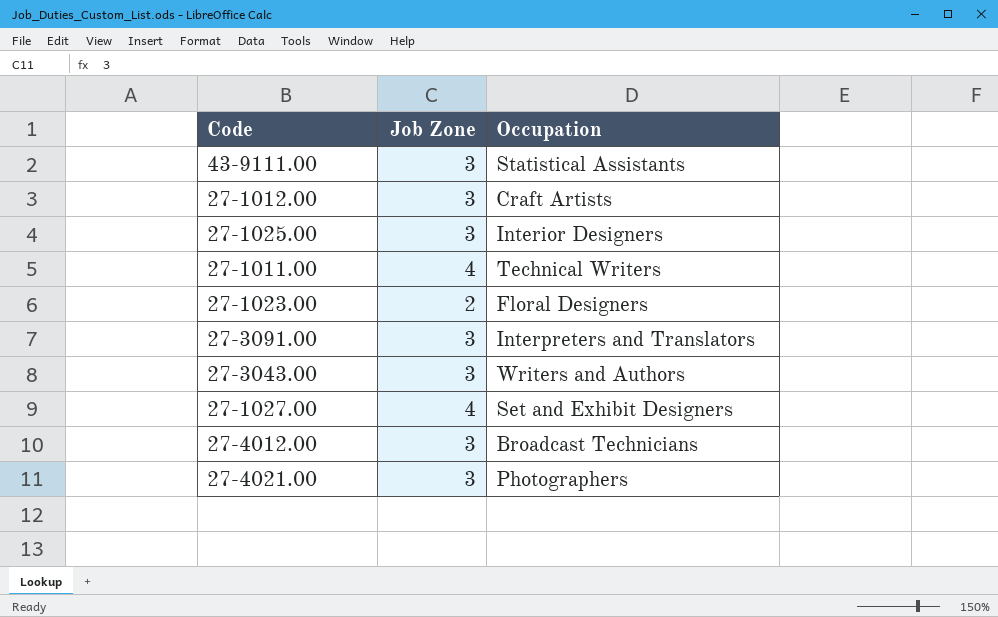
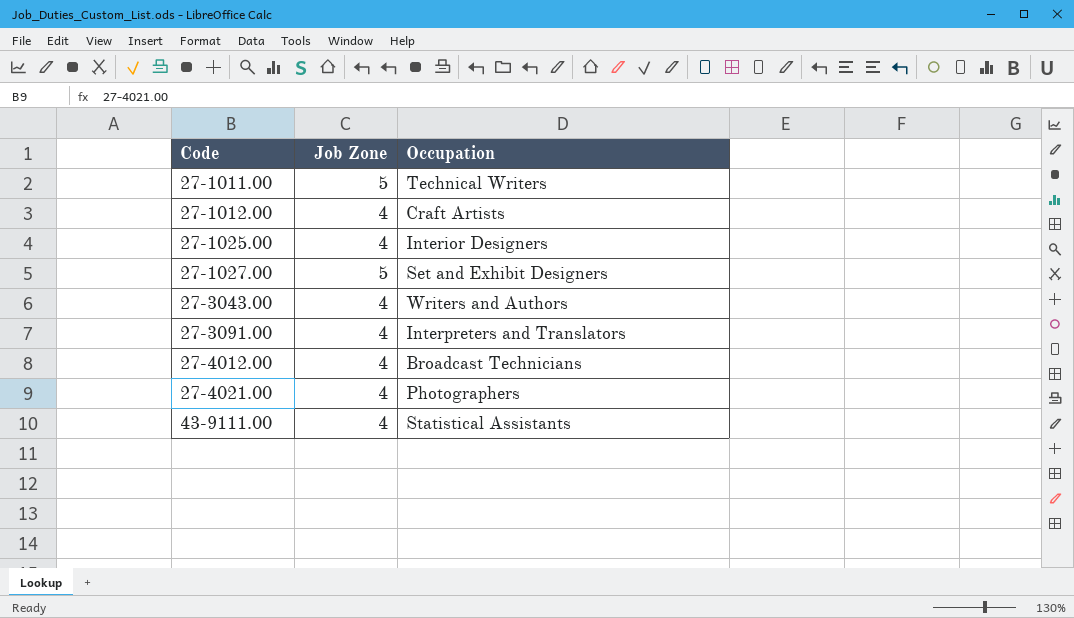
row order: none -> Code ascending
row 27-1023.00: 2 | Floral Designers -> none
27-1011.00 | Job Zone: 4 -> 5
27-1012.00 | Job Zone: 3 -> 4
27-1025.00 | Job Zone: 3 -> 4
27-1027.00 | Job Zone: 4 -> 5
27-3043.00 | Job Zone: 3 -> 4
27-3091.00 | Job Zone: 3 -> 4
27-4012.00 | Job Zone: 3 -> 4
27-4021.00 | Job Zone: 3 -> 4
43-9111.00 | Job Zone: 3 -> 4

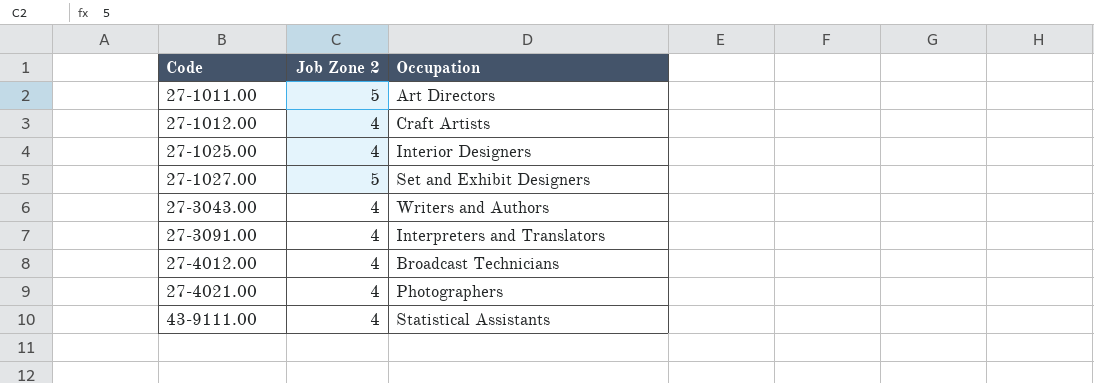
column name: Job Zone -> Job Zone 2
27-1011.00 | Occupation: Technical Writers -> Art Directors

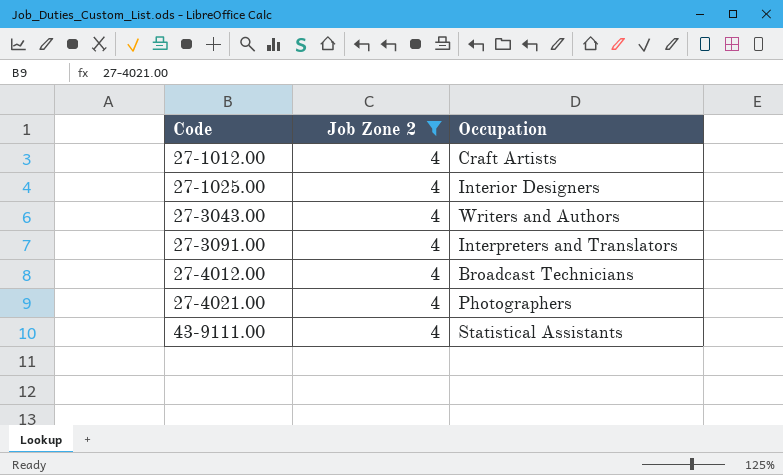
filter: none -> Job Zone 2 = 4

